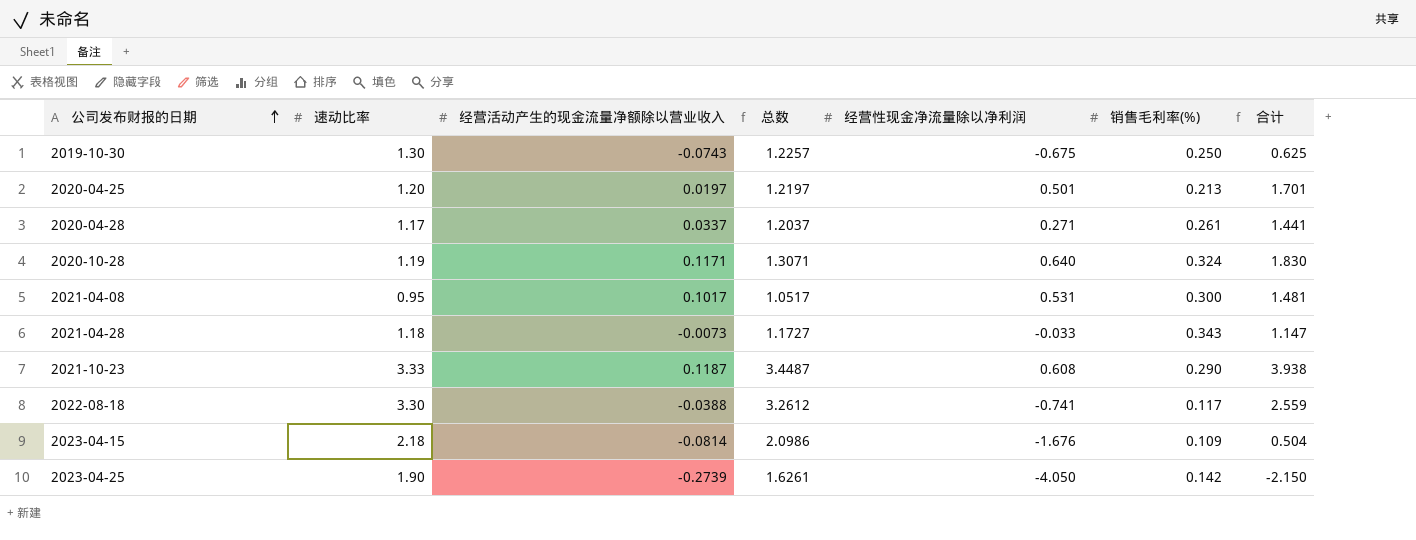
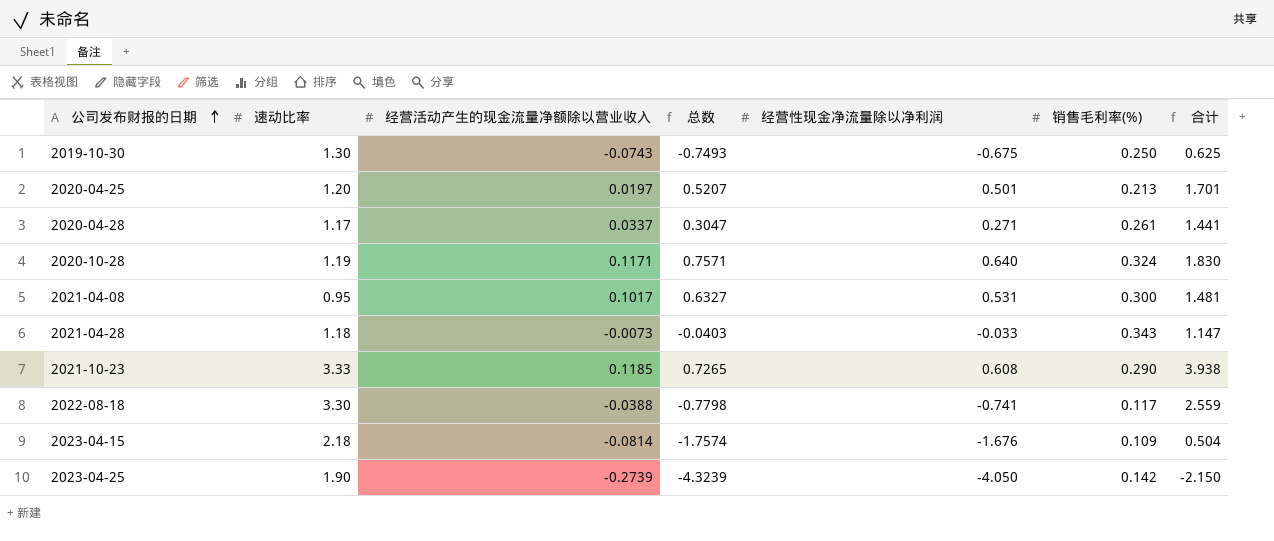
column 总数 | formula: [速动比率] + [经营活动产生的现金流量净额除以营业收入] -> [经营活动产生的现金流量净额除以营业收入] + [经营性现金净流量除以净利润]
2021-10-23 | 经营活动产生的现金流量净额除以营业收入: 0.1187 -> 0.1185

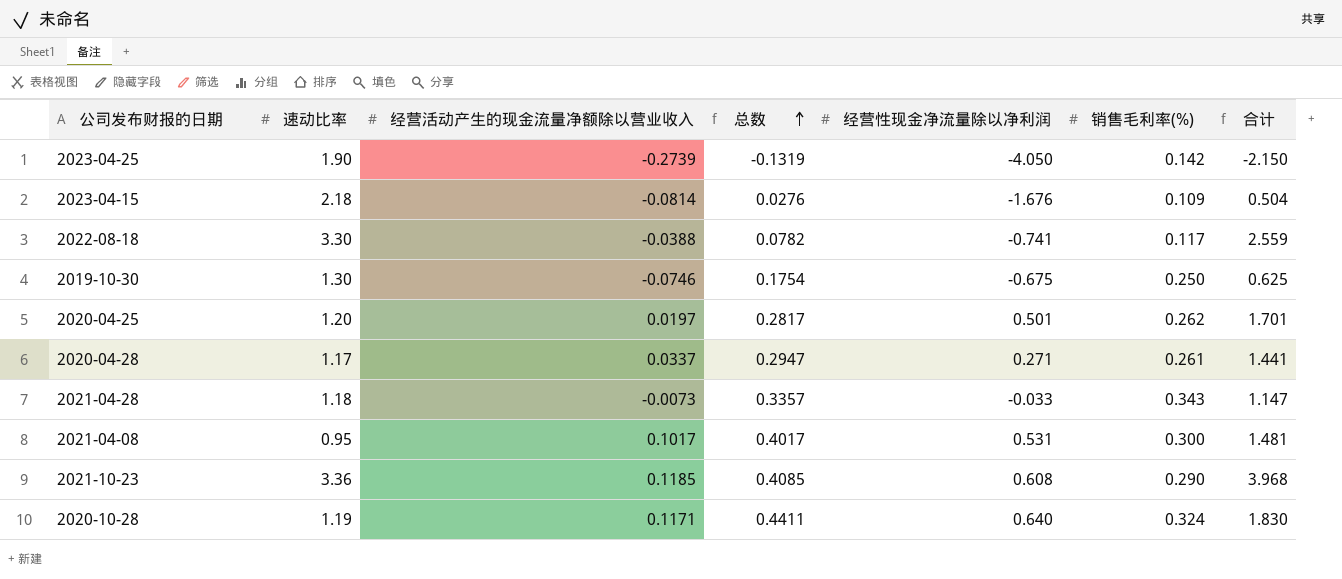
row order: 公司发布财报的日期 ascending -> 总数 ascending
column 总数 | formula: [经营活动产生的现金流量净额除以营业收入] + [经营性现金净流量除以净利润] -> [经营活动产生的现金流量净额除以营业收入] + [销售毛利率(%)]
2019-10-30 | 经营活动产生的现金流量净额除以营业收入: -0.0743 -> -0.0746
2020-04-25 | 销售毛利率(%): 0.213 -> 0.262
2021-10-23 | 速动比率: 3.33 -> 3.36
2021-10-23 | 合计: 3.938 -> 3.968

